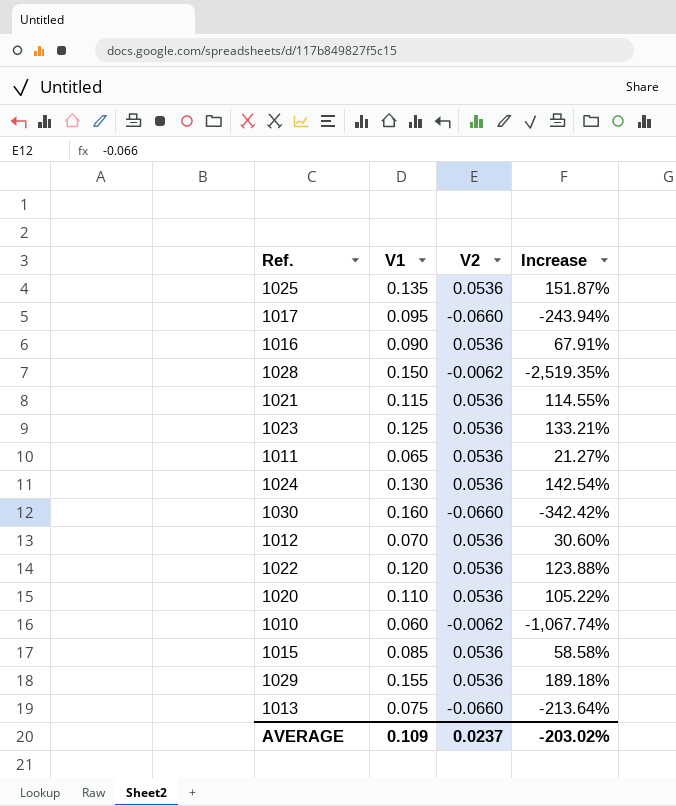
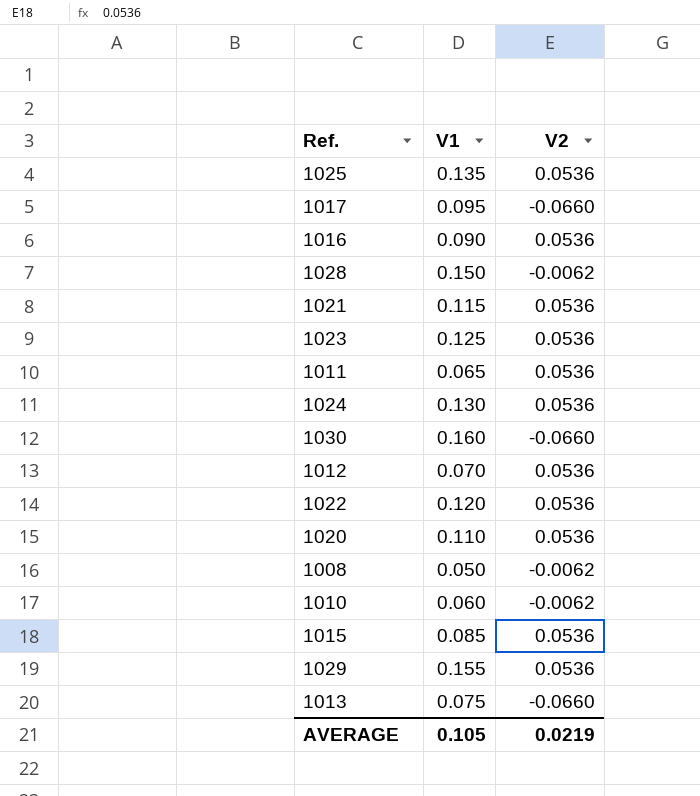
column Increase | formula: ([V1] - [V2]) / [V2] -> none
row 1008: none -> 0.050 | -0.0062
AVERAGE | V1: 0.109 -> 0.105
AVERAGE | V2: 0.0237 -> 0.0219

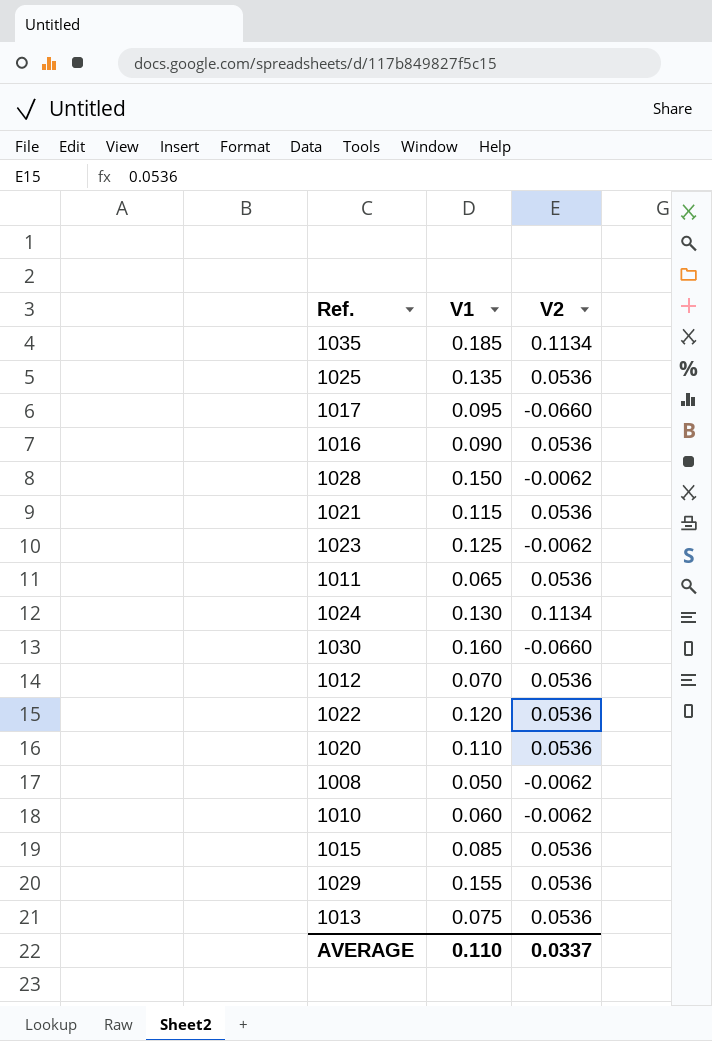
row 1035: none -> 0.185 | 0.1134
1023 | V2: 0.0536 -> -0.0062
1024 | V2: 0.0536 -> 0.1134
1013 | V2: -0.0660 -> 0.0536
AVERAGE | V1: 0.105 -> 0.110
AVERAGE | V2: 0.0219 -> 0.0337

